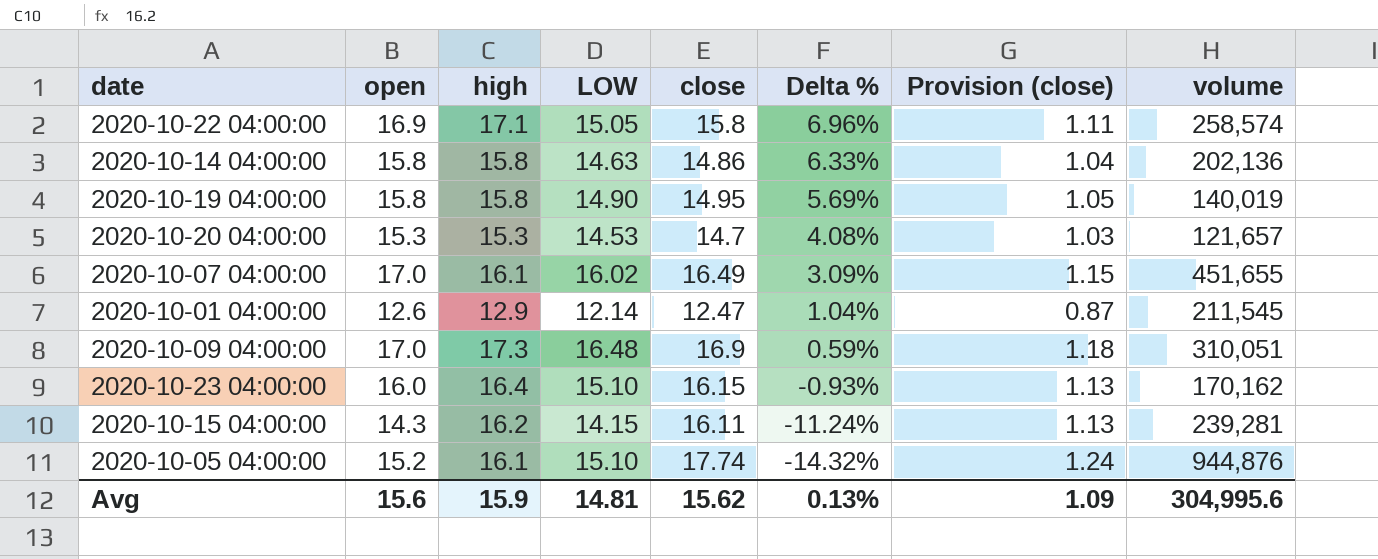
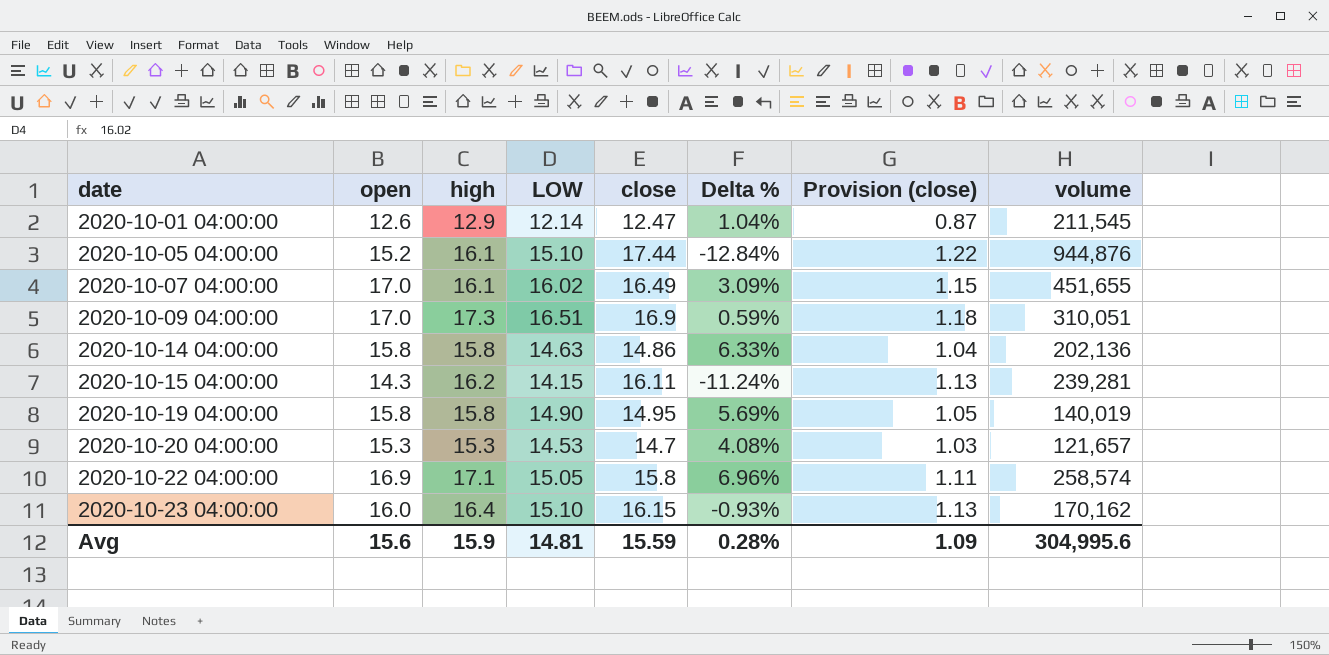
row order: Delta % descending -> date ascending
2020-10-05 04:00:00 | close: 17.74 -> 17.44
2020-10-05 04:00:00 | Delta %: -14.32% -> -12.84%
2020-10-05 04:00:00 | Provision (close): 1.24 -> 1.22
2020-10-09 04:00:00 | LOW: 16.48 -> 16.51
Avg | close: 15.62 -> 15.59
Avg | Delta %: 0.13% -> 0.28%

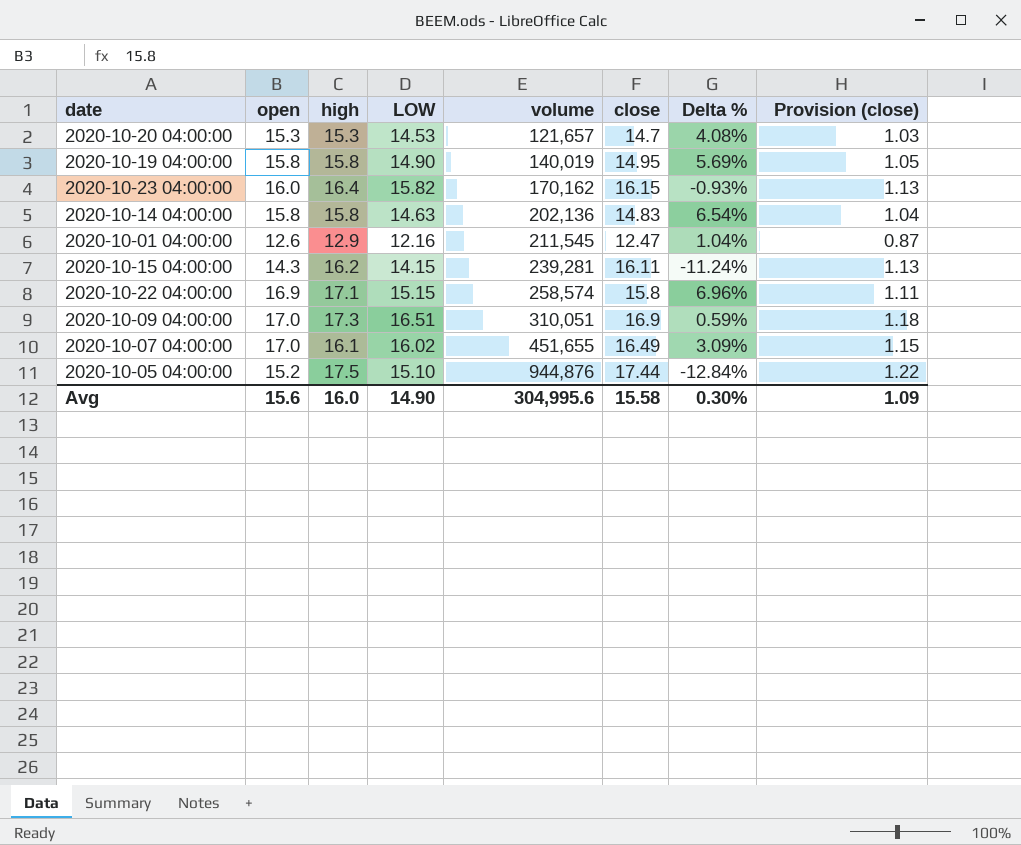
row order: date ascending -> volume ascending
column volume | position: 8 -> 5
2020-10-23 04:00:00 | LOW: 15.10 -> 15.82
2020-10-14 04:00:00 | close: 14.86 -> 14.83
2020-10-14 04:00:00 | Delta %: 6.33% -> 6.54%
2020-10-01 04:00:00 | LOW: 12.14 -> 12.16
2020-10-22 04:00:00 | LOW: 15.05 -> 15.15
2020-10-05 04:00:00 | high: 16.1 -> 17.5
Avg | high: 15.9 -> 16.0
Avg | LOW: 14.81 -> 14.90
Avg | close: 15.59 -> 15.58
Avg | Delta %: 0.28% -> 0.30%

